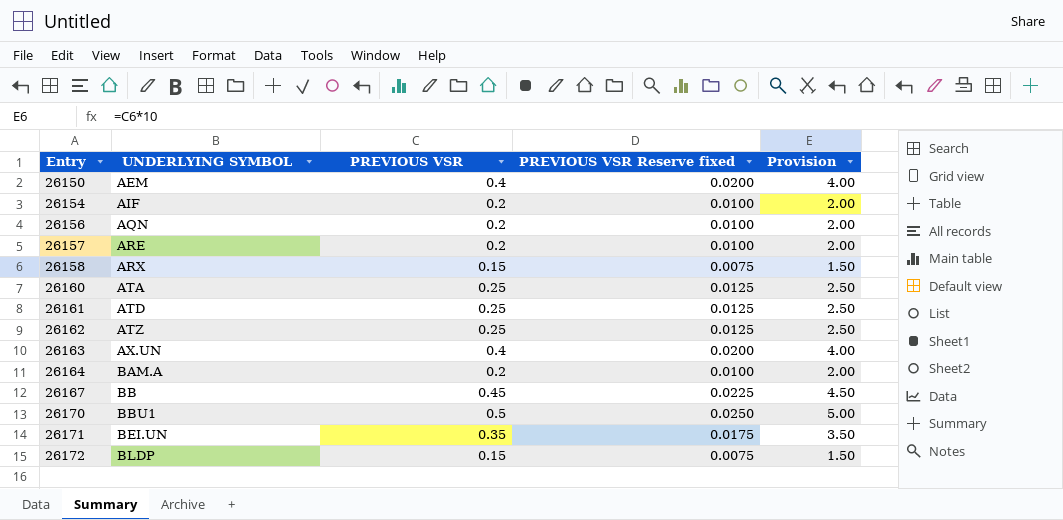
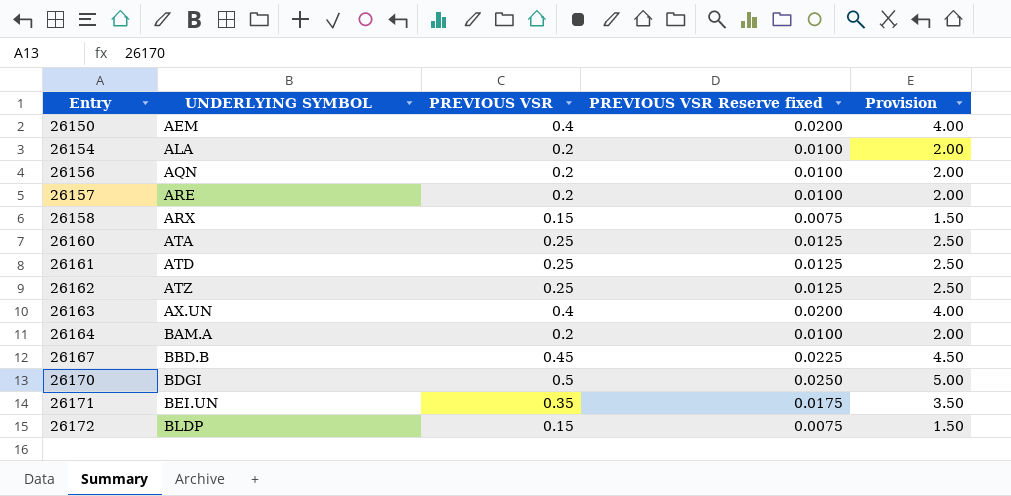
26154 | UNDERLYING SYMBOL: AIF -> ALA
26167 | UNDERLYING SYMBOL: BB -> BBD.B
26170 | UNDERLYING SYMBOL: BBU1 -> BDGI

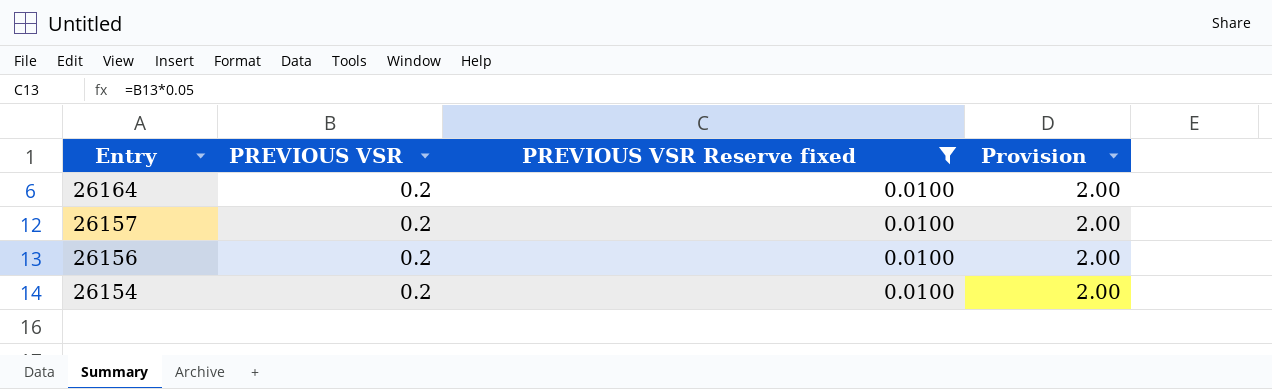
filter: none -> PREVIOUS VSR Reserve fixed = 0.0100
row order: Entry ascending -> Entry descending
column UNDERLYING SYMBOL | position: 2 -> none

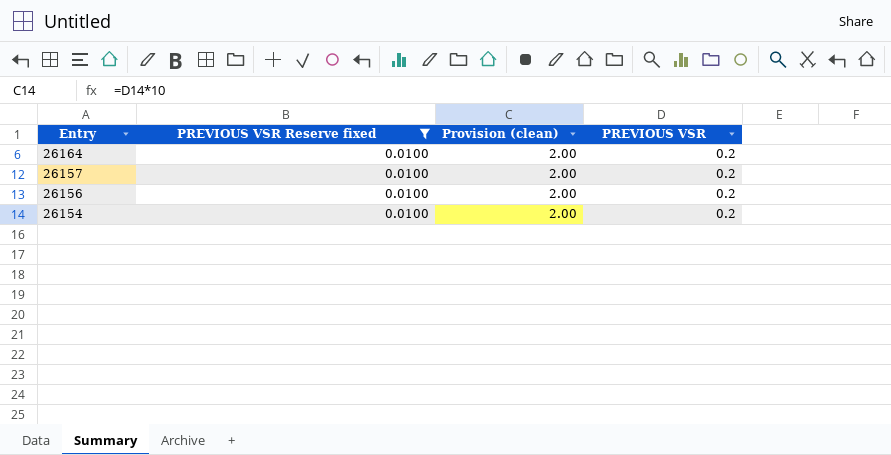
column name: Provision -> Provision (clean)
column PREVIOUS VSR | position: 2 -> 4

